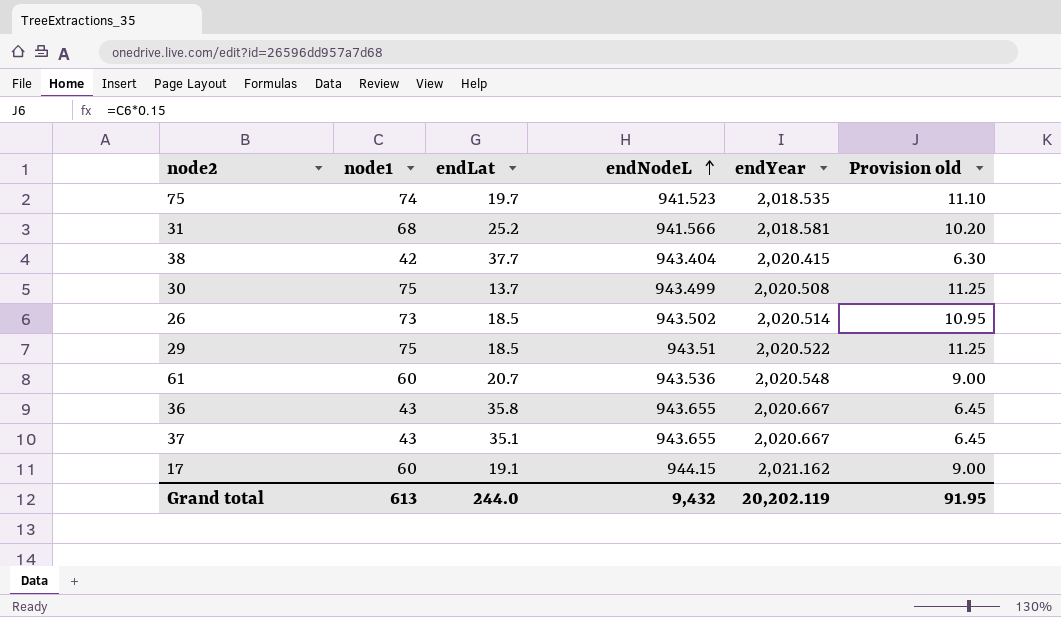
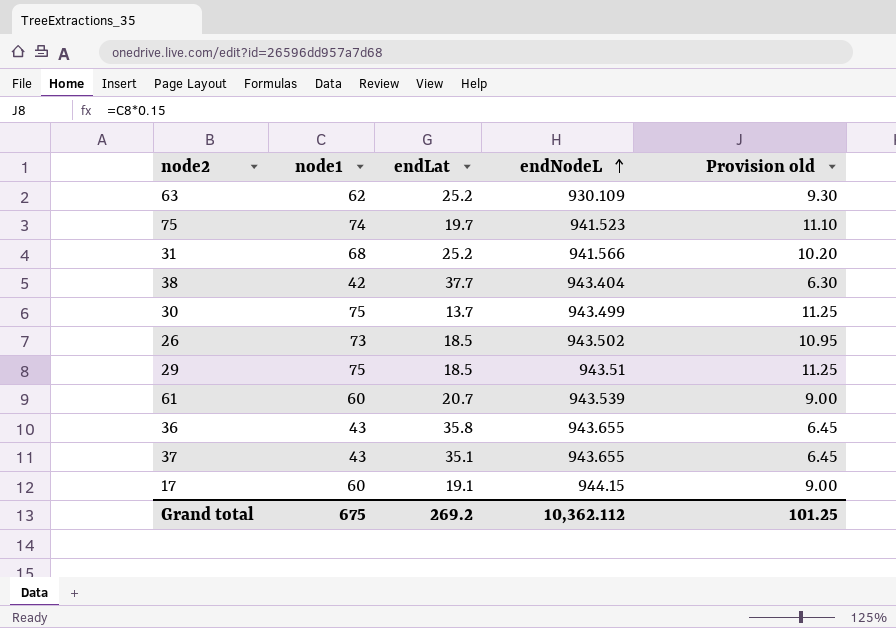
column endYear | position: 5 -> none
row 63: none -> 62 | 25.2 | 930.109 | 9.30
61 | endNodeL: 943.536 -> 943.539
Grand total | node1: 613 -> 675
Grand total | endLat: 244.0 -> 269.2
Grand total | endNodeL: 9,432 -> 10,362.112
Grand total | Provision old: 91.95 -> 101.25

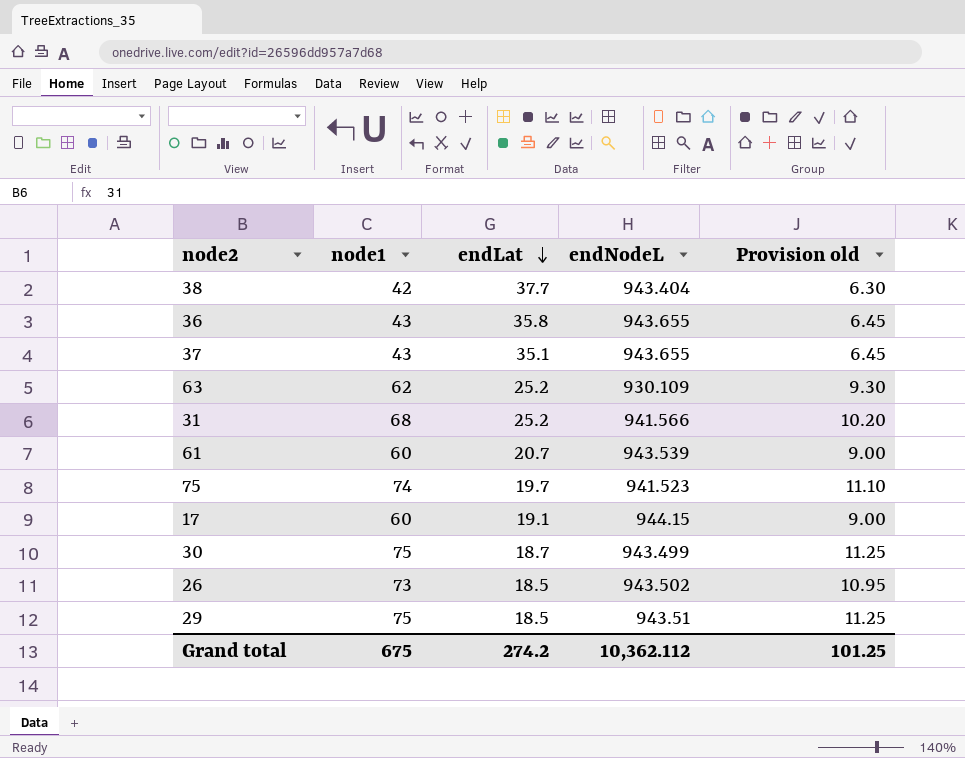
row order: endNodeL ascending -> endLat descending
30 | endLat: 13.7 -> 18.7
Grand total | endLat: 269.2 -> 274.2

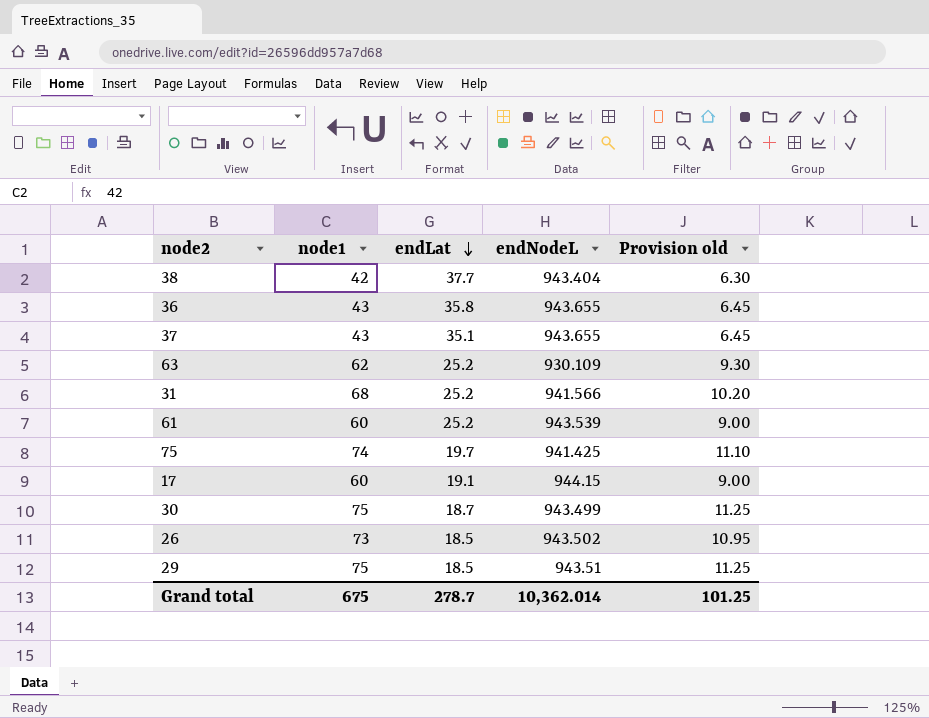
61 | endLat: 20.7 -> 25.2
75 | endNodeL: 941.523 -> 941.425
Grand total | endLat: 274.2 -> 278.7
Grand total | endNodeL: 10,362.112 -> 10,362.014

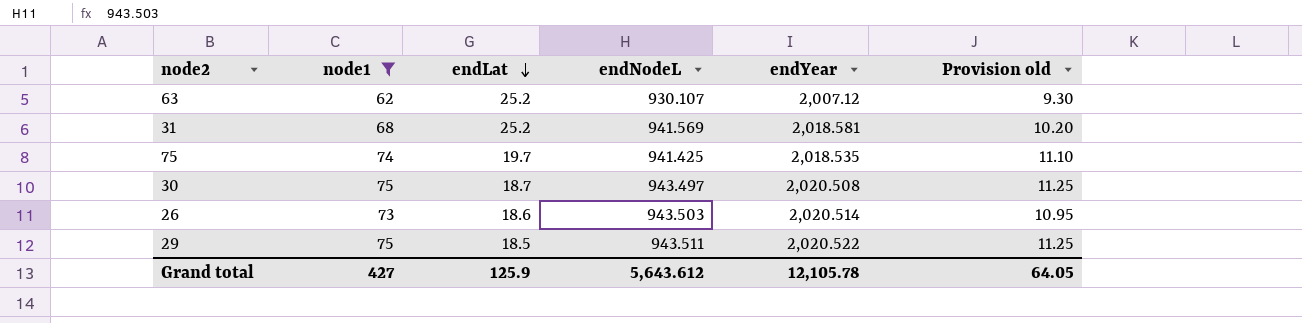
filter: none -> node1 >= 62
column endYear | position: none -> 5
63 | endNodeL: 930.109 -> 930.107
31 | endNodeL: 941.566 -> 941.569
30 | endNodeL: 943.499 -> 943.497
26 | endLat: 18.5 -> 18.6
26 | endNodeL: 943.502 -> 943.503
29 | endNodeL: 943.51 -> 943.511
Grand total | node1: 675 -> 427
Grand total | endLat: 278.7 -> 125.9
Grand total | endNodeL: 10,362.014 -> 5,643.612
Grand total | Provision old: 101.25 -> 64.05

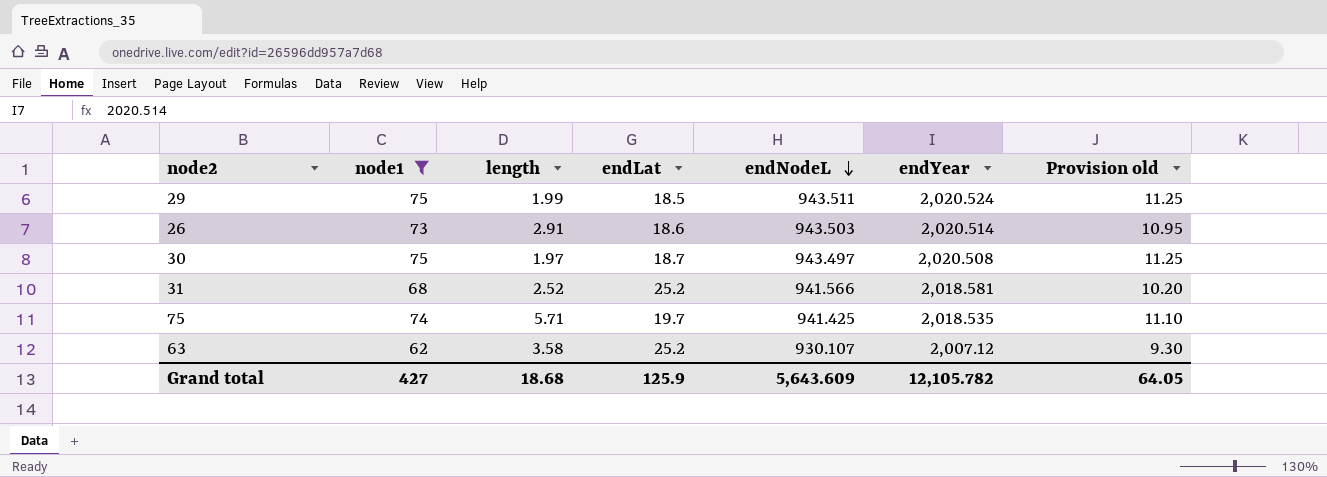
row order: endLat descending -> endNodeL descending
column length | position: none -> 3
29 | endYear: 2,020.522 -> 2,020.524
31 | endNodeL: 941.569 -> 941.566
Grand total | endNodeL: 5,643.612 -> 5,643.609
Grand total | endYear: 12,105.78 -> 12,105.782

